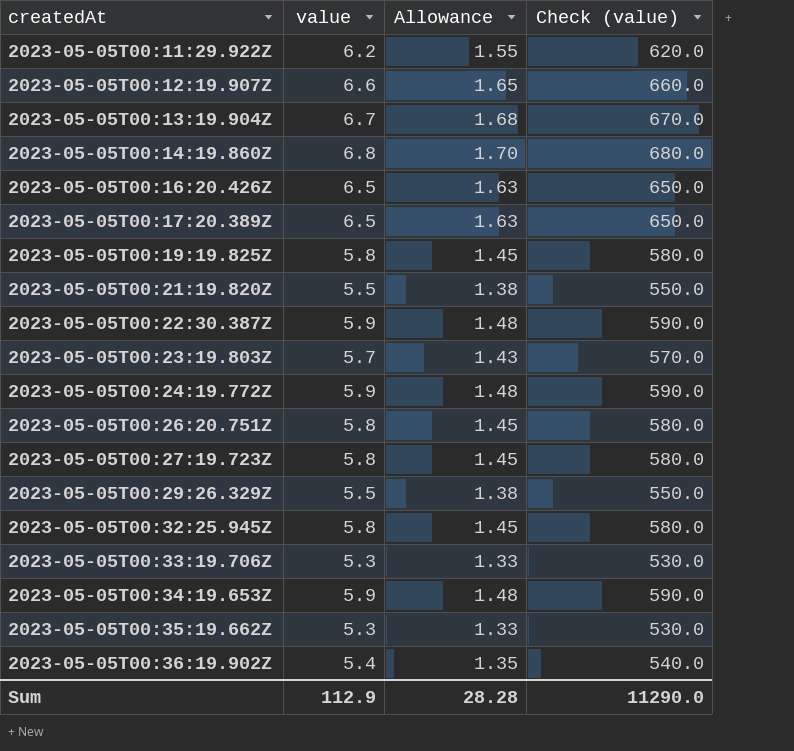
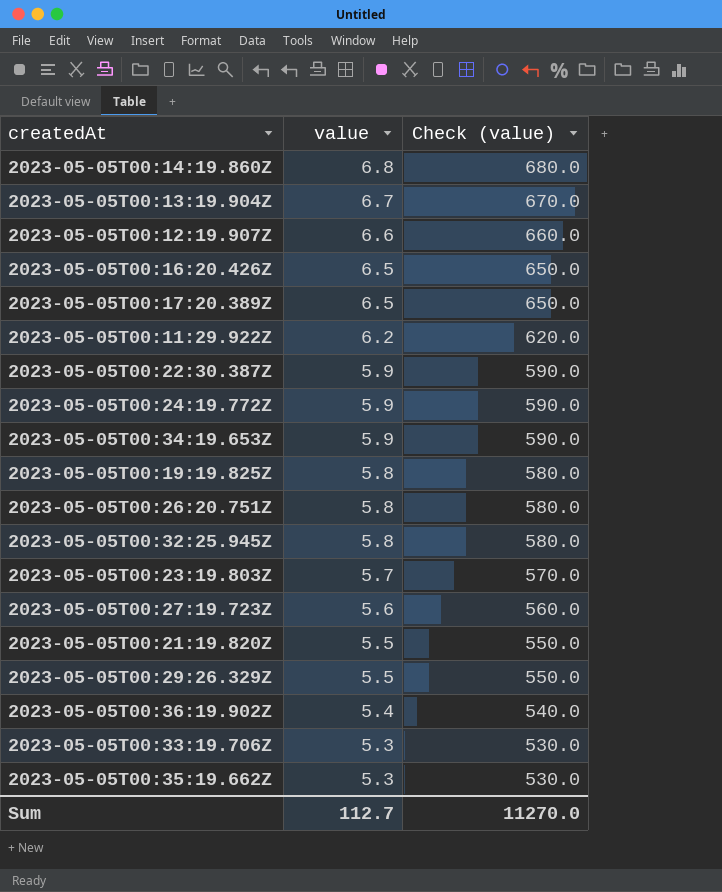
row order: createdAt ascending -> value descending
column Allowance | formula: [value] * 0.25 -> none
2023-05-05T00:27:19.723Z | value: 5.8 -> 5.6
2023-05-05T00:27:19.723Z | Check (value): 580.0 -> 560.0
Sum | value: 112.9 -> 112.7
Sum | Check (value): 11290.0 -> 11270.0

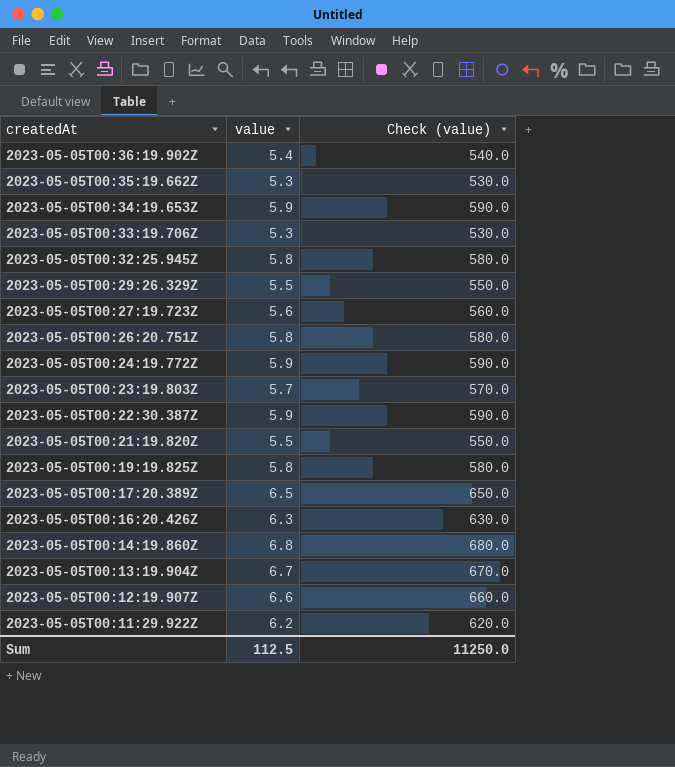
row order: value descending -> createdAt descending
2023-05-05T00:16:20.426Z | value: 6.5 -> 6.3
2023-05-05T00:16:20.426Z | Check (value): 650.0 -> 630.0
Sum | value: 112.7 -> 112.5
Sum | Check (value): 11270.0 -> 11250.0

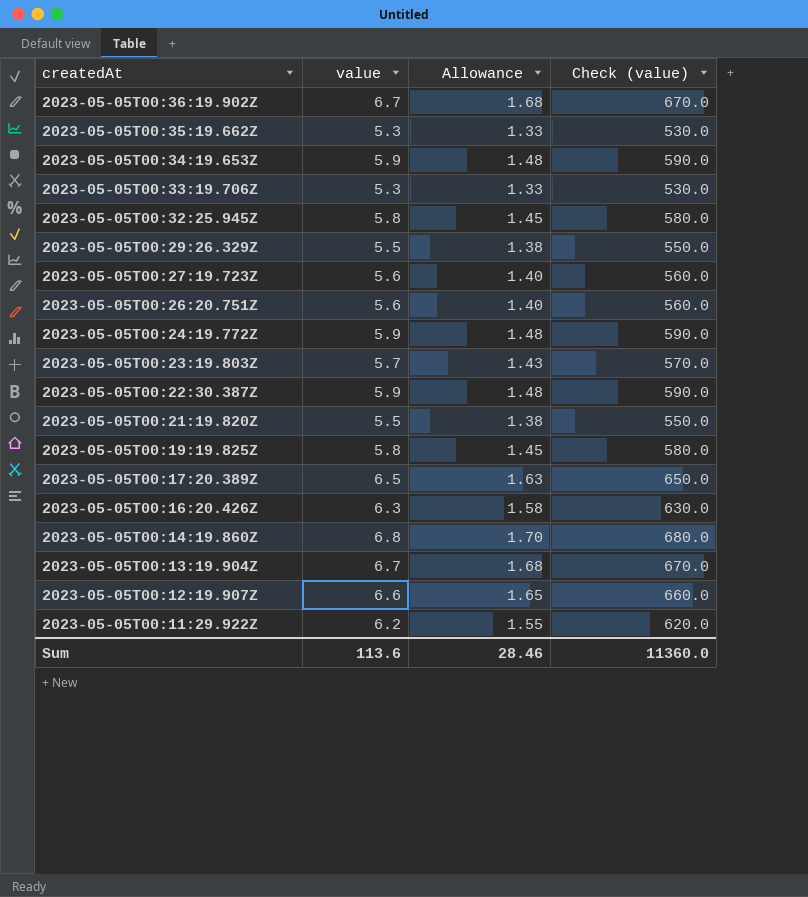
column Allowance | formula: none -> [value] * 0.25
2023-05-05T00:36:19.902Z | value: 5.4 -> 6.7
2023-05-05T00:36:19.902Z | Check (value): 540.0 -> 670.0
2023-05-05T00:26:20.751Z | value: 5.8 -> 5.6
2023-05-05T00:26:20.751Z | Check (value): 580.0 -> 560.0
Sum | value: 112.5 -> 113.6
Sum | Check (value): 11250.0 -> 11360.0

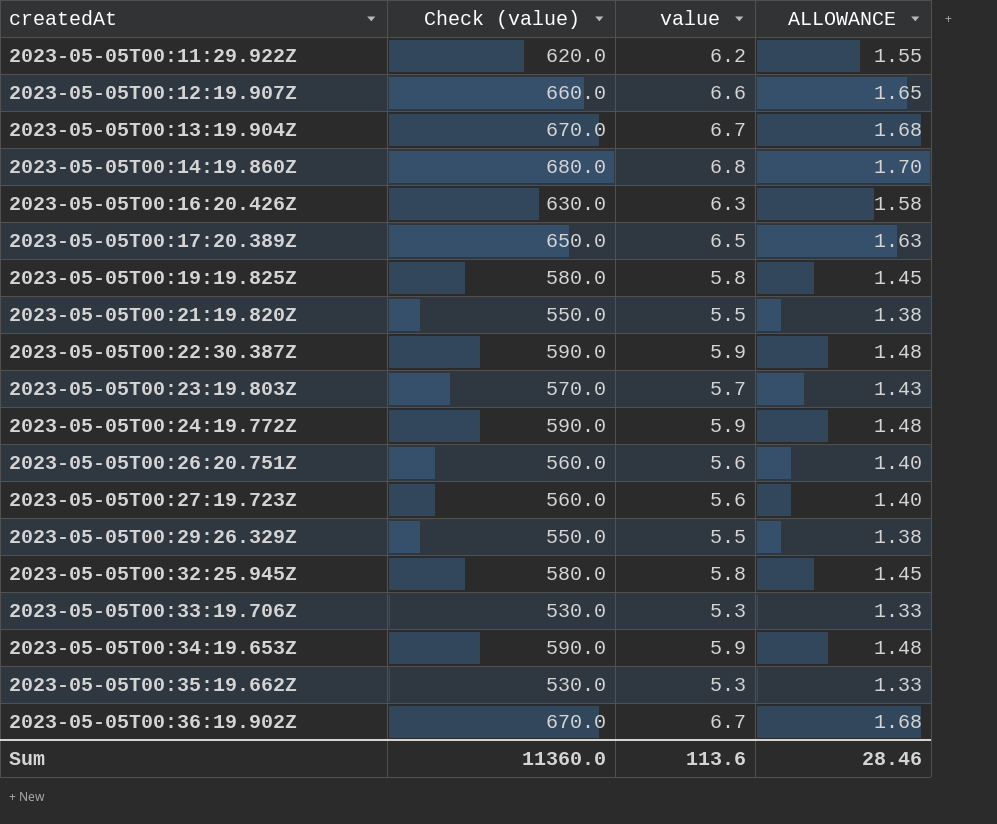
row order: createdAt descending -> createdAt ascending
column Check (value) | position: 4 -> 2
column name: Allowance -> ALLOWANCE

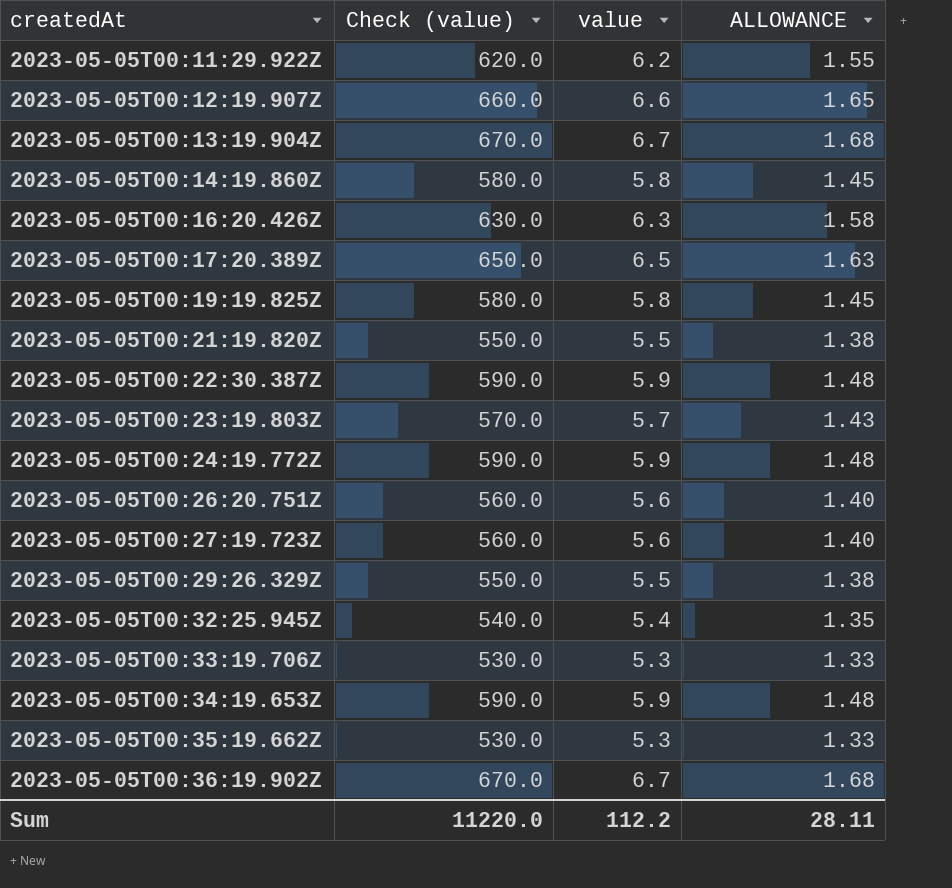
2023-05-05T00:14:19.860Z | Check (value): 680.0 -> 580.0
2023-05-05T00:14:19.860Z | value: 6.8 -> 5.8
2023-05-05T00:14:19.860Z | ALLOWANCE: 1.70 -> 1.45
2023-05-05T00:32:25.945Z | Check (value): 580.0 -> 540.0
2023-05-05T00:32:25.945Z | value: 5.8 -> 5.4
2023-05-05T00:32:25.945Z | ALLOWANCE: 1.45 -> 1.35
Sum | Check (value): 11360.0 -> 11220.0
Sum | value: 113.6 -> 112.2
Sum | ALLOWANCE: 28.46 -> 28.11

